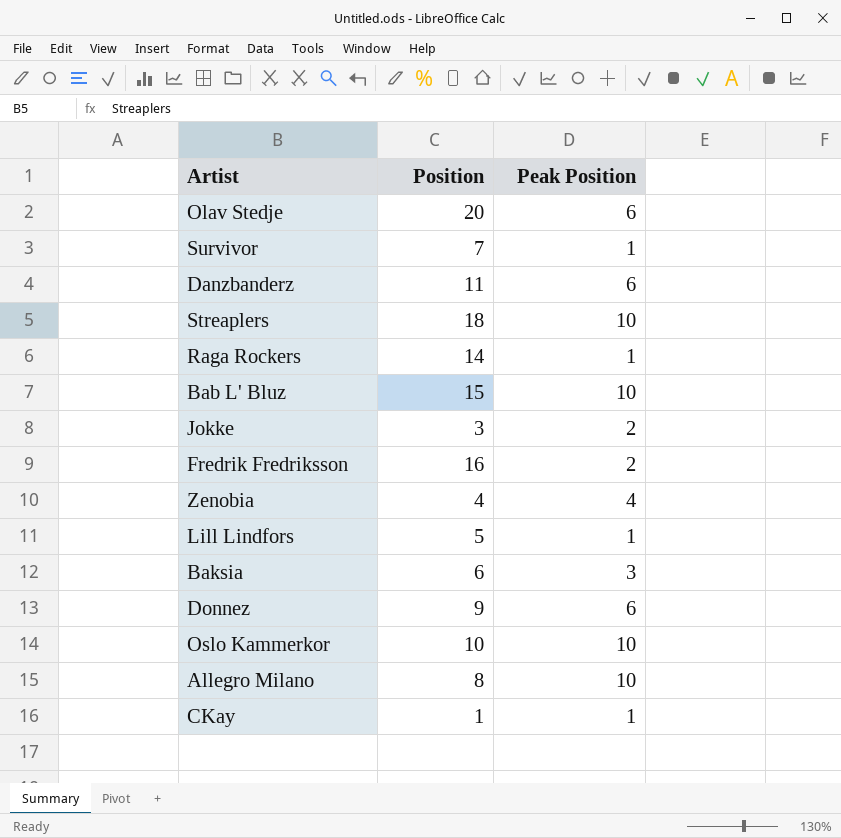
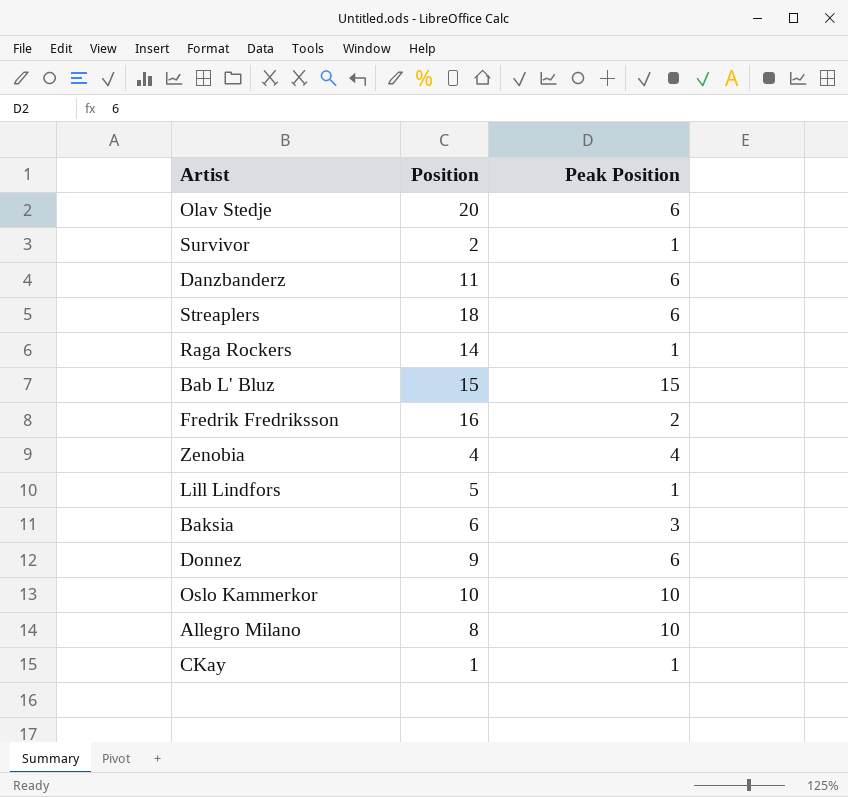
row Jokke: 3 | 2 -> none
Survivor | Position: 7 -> 2
Streaplers | Peak Position: 10 -> 6
Bab L' Bluz | Peak Position: 10 -> 15

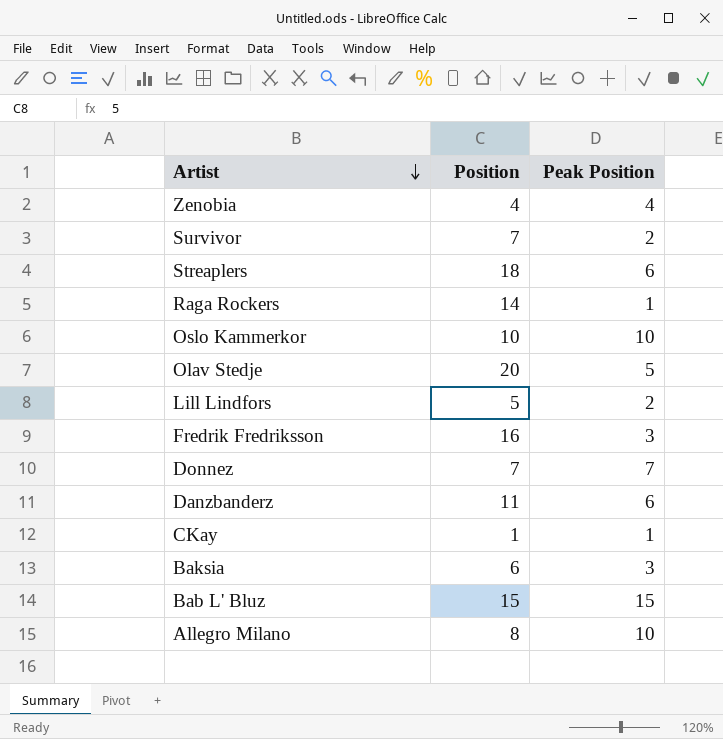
row order: none -> Artist descending
Survivor | Position: 2 -> 7
Survivor | Peak Position: 1 -> 2
Olav Stedje | Peak Position: 6 -> 5
Lill Lindfors | Peak Position: 1 -> 2
Fredrik Fredriksson | Peak Position: 2 -> 3
Donnez | Position: 9 -> 7
Donnez | Peak Position: 6 -> 7

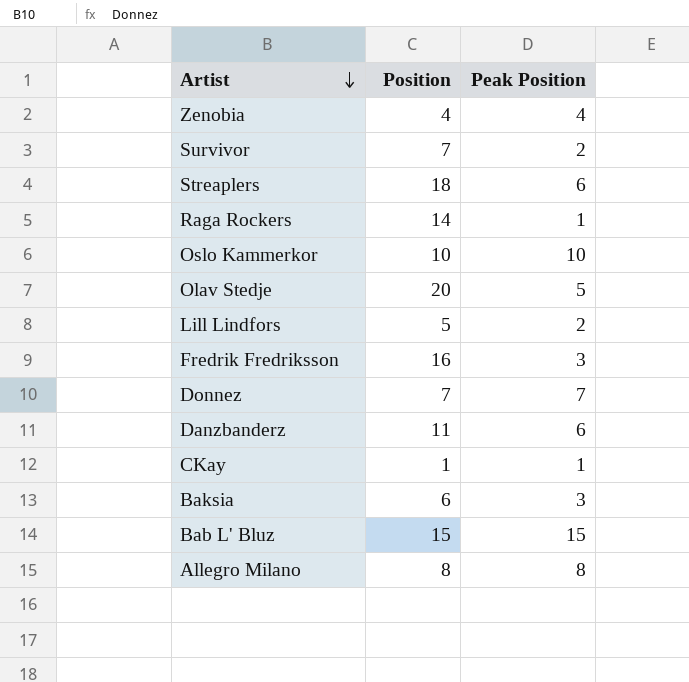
Allegro Milano | Peak Position: 10 -> 8

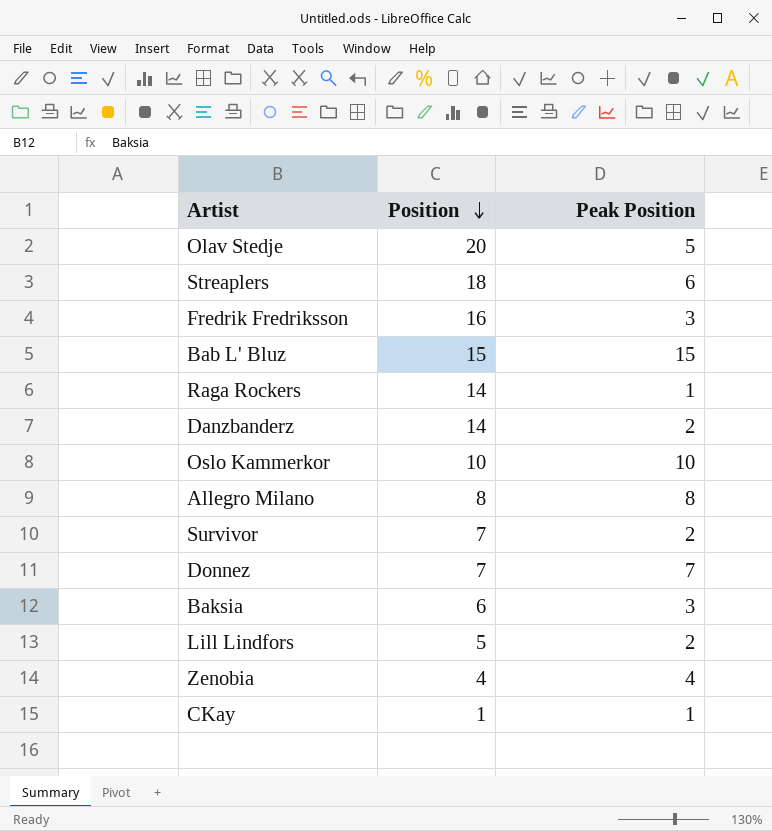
row order: Artist descending -> Position descending
Danzbanderz | Position: 11 -> 14
Danzbanderz | Peak Position: 6 -> 2

